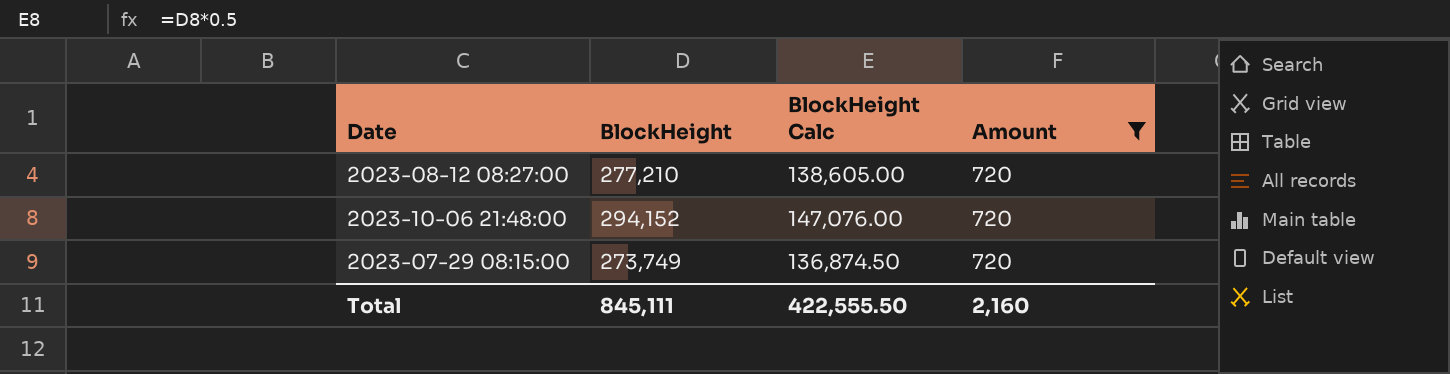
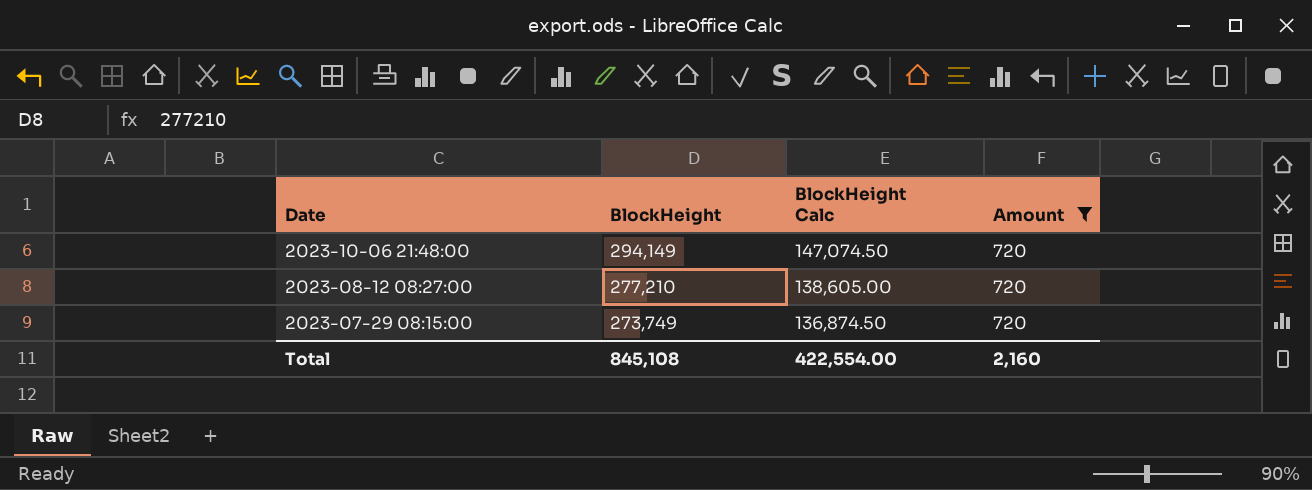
row order: none -> Date descending
2023-10-06 21:48:00 | BlockHeight: 294,152 -> 294,149
2023-10-06 21:48:00 | BlockHeight Calc: 147,076.00 -> 147,074.50
Total | BlockHeight: 845,111 -> 845,108
Total | BlockHeight Calc: 422,555.50 -> 422,554.00

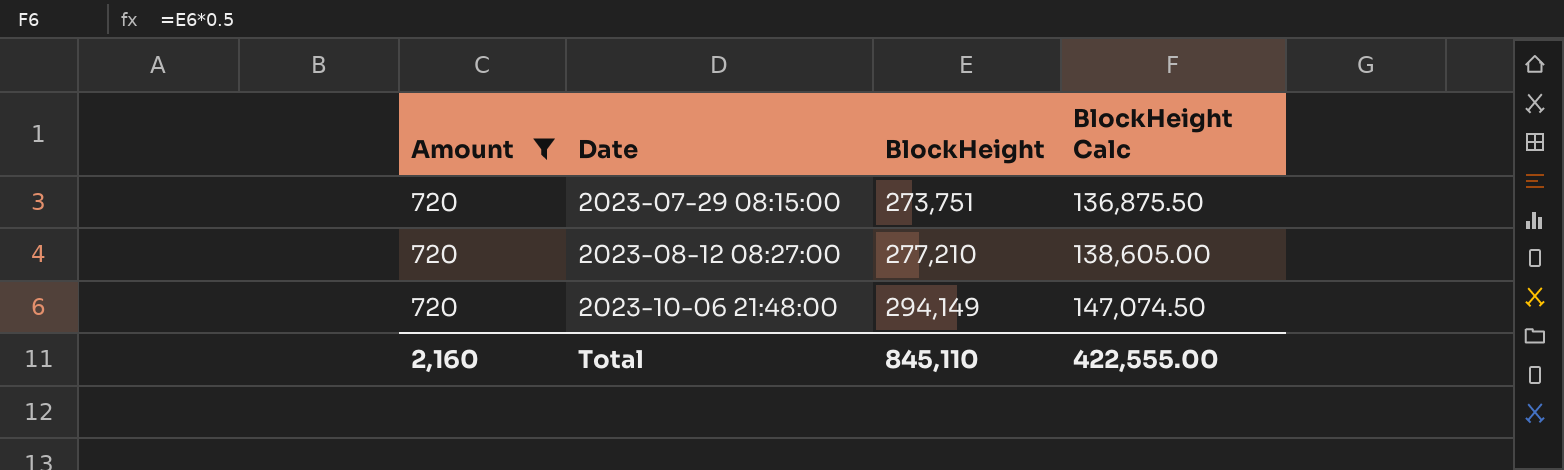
row order: Date descending -> Date ascending
column Amount | position: 4 -> 1
2023-07-29 08:15:00 | BlockHeight: 273,749 -> 273,751
2023-07-29 08:15:00 | BlockHeight Calc: 136,874.50 -> 136,875.50
Total | BlockHeight: 845,108 -> 845,110
Total | BlockHeight Calc: 422,554.00 -> 422,555.00

